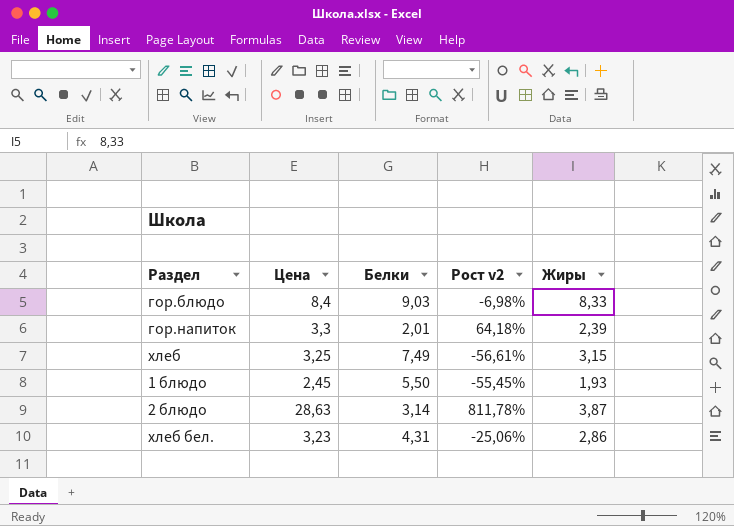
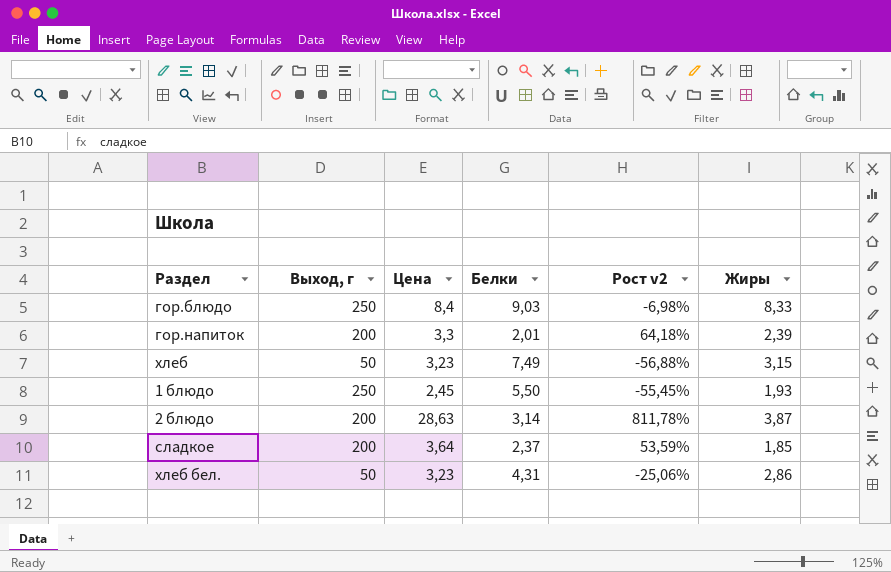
column Выход, г | position: none -> 2
хлеб | Цена: 3,25 -> 3,23
хлеб | Рост v2: -56,61% -> -56,88%
row сладкое: none -> 200 | 3,64 | 2,37 | 53,59% | 1,85

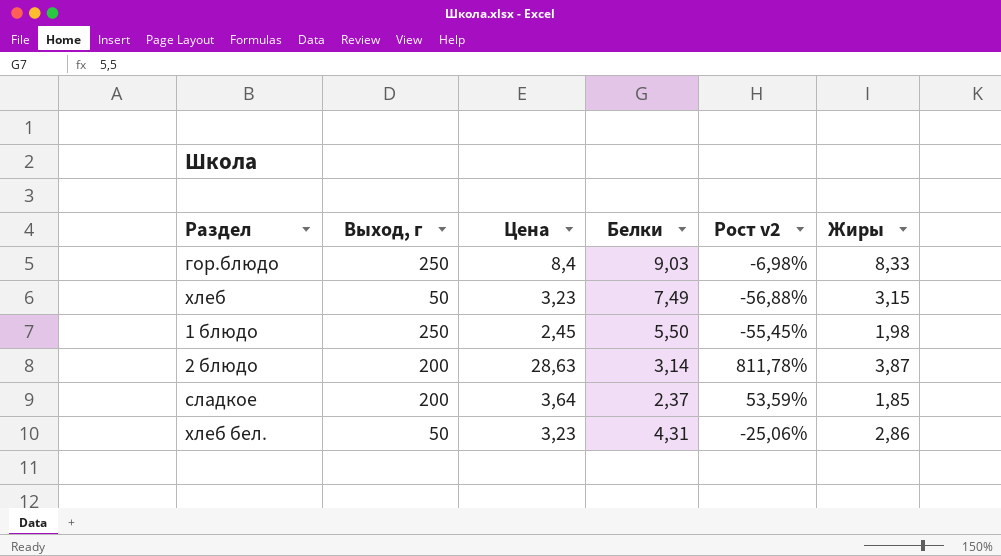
row гор.напиток: 200 | 3,3 | 2,01 | 64,18% | 2,39 -> none
1 блюдо | Жиры: 1,93 -> 1,98

